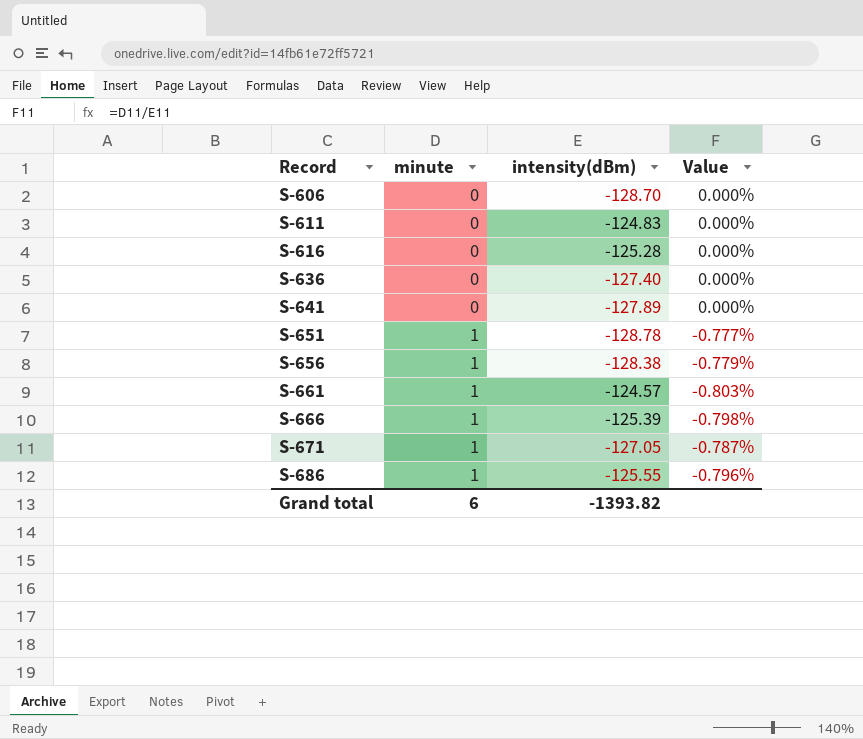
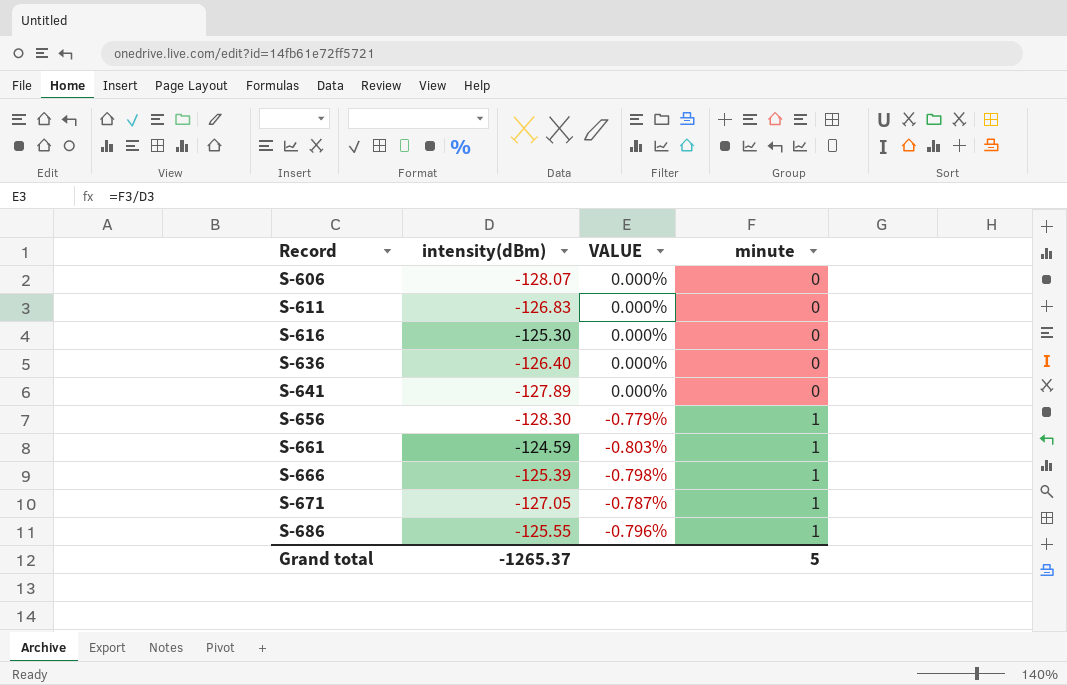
column name: Value -> VALUE
column minute | position: 2 -> 4
row S-651: 1 | -128.78 | -0.777% -> none
S-606 | intensity(dBm): -128.70 -> -128.07
S-611 | intensity(dBm): -124.83 -> -126.83
S-616 | intensity(dBm): -125.28 -> -125.30
S-636 | intensity(dBm): -127.40 -> -126.40
S-656 | intensity(dBm): -128.38 -> -128.30
S-661 | intensity(dBm): -124.57 -> -124.59
Grand total | intensity(dBm): -1393.82 -> -1265.37
Grand total | minute: 6 -> 5

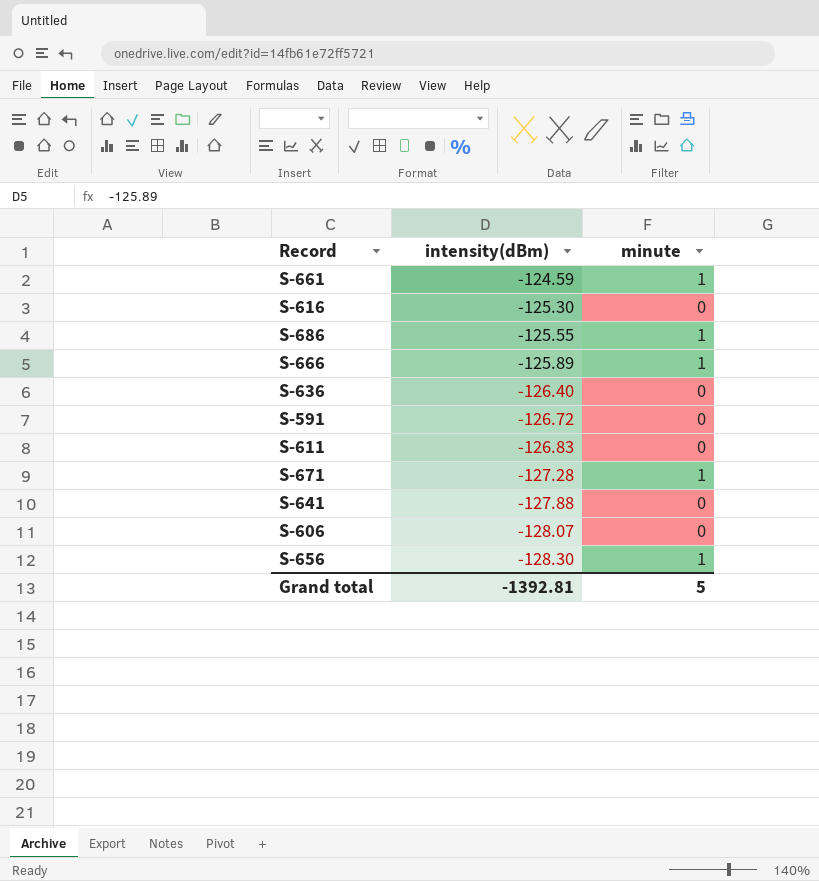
row order: Record ascending -> intensity(dBm) descending
column VALUE | formula: [minute] / [intensity(dBm)] -> none
S-666 | intensity(dBm): -125.39 -> -125.89
row S-591: none -> -126.72 | 0
S-671 | intensity(dBm): -127.05 -> -127.28
S-641 | intensity(dBm): -127.89 -> -127.88
Grand total | intensity(dBm): -1265.37 -> -1392.81

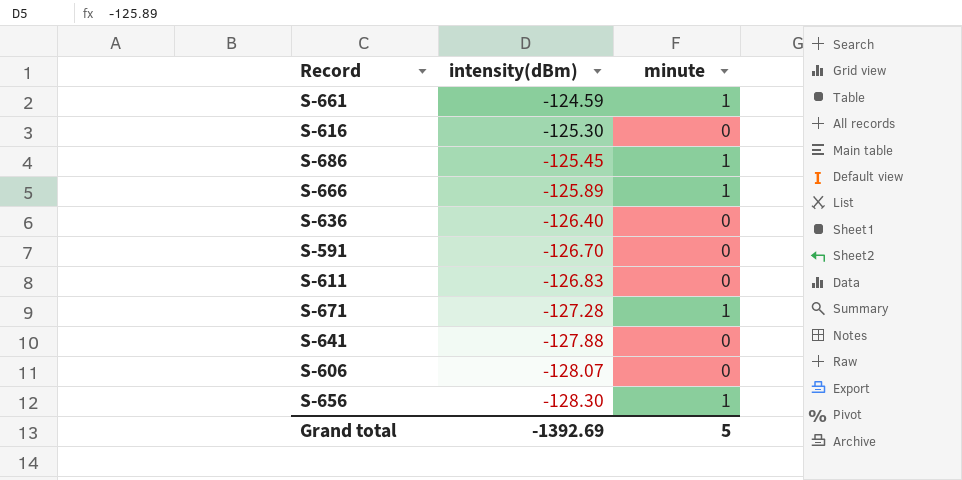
S-686 | intensity(dBm): -125.55 -> -125.45
S-591 | intensity(dBm): -126.72 -> -126.70
Grand total | intensity(dBm): -1392.81 -> -1392.69

